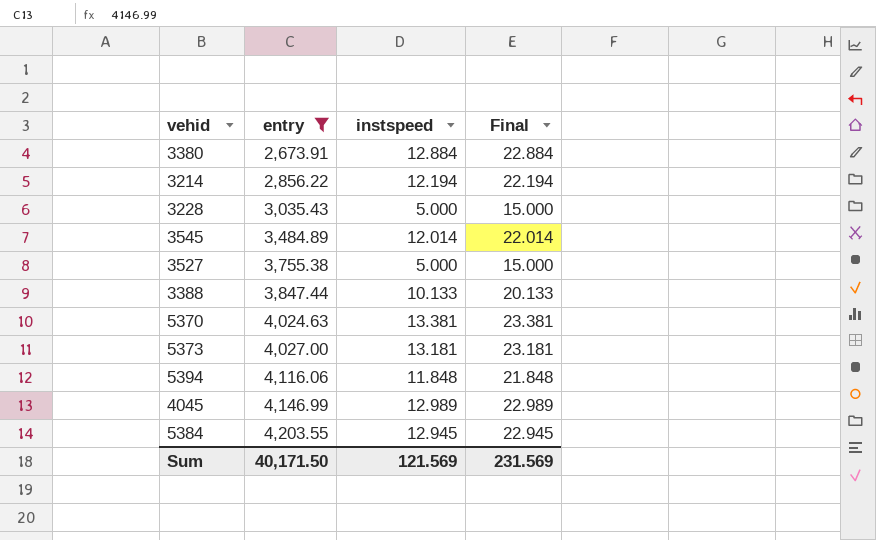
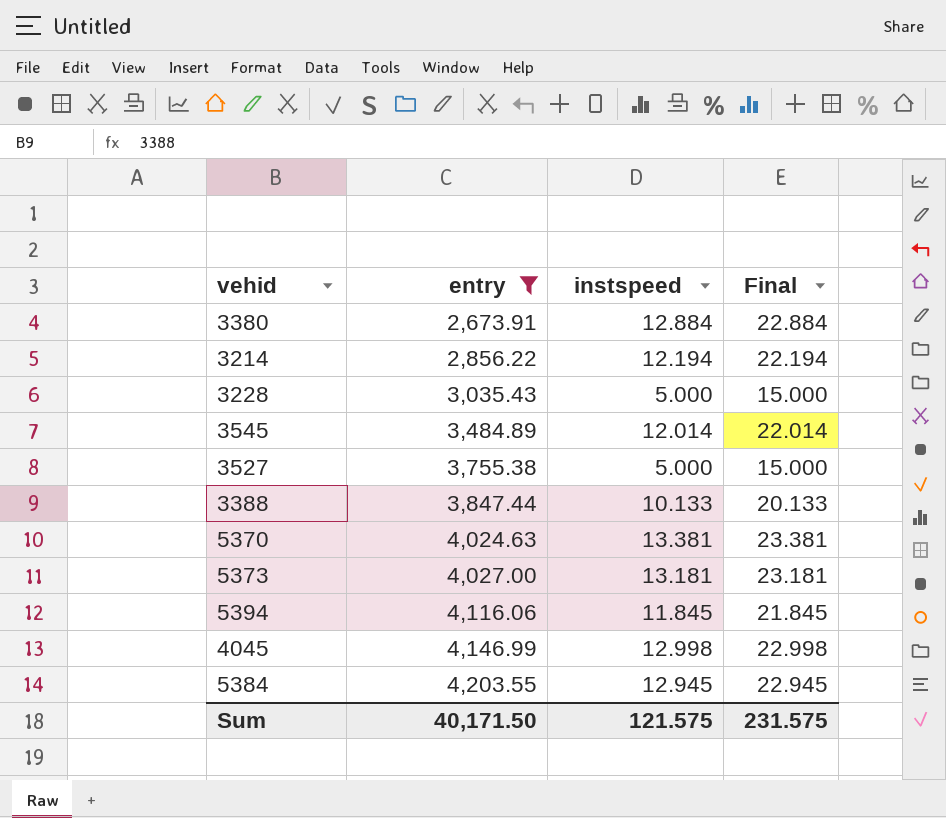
5394 | instspeed: 11.848 -> 11.845
5394 | Final: 21.848 -> 21.845
4045 | instspeed: 12.989 -> 12.998
4045 | Final: 22.989 -> 22.998
Sum | instspeed: 121.569 -> 121.575
Sum | Final: 231.569 -> 231.575

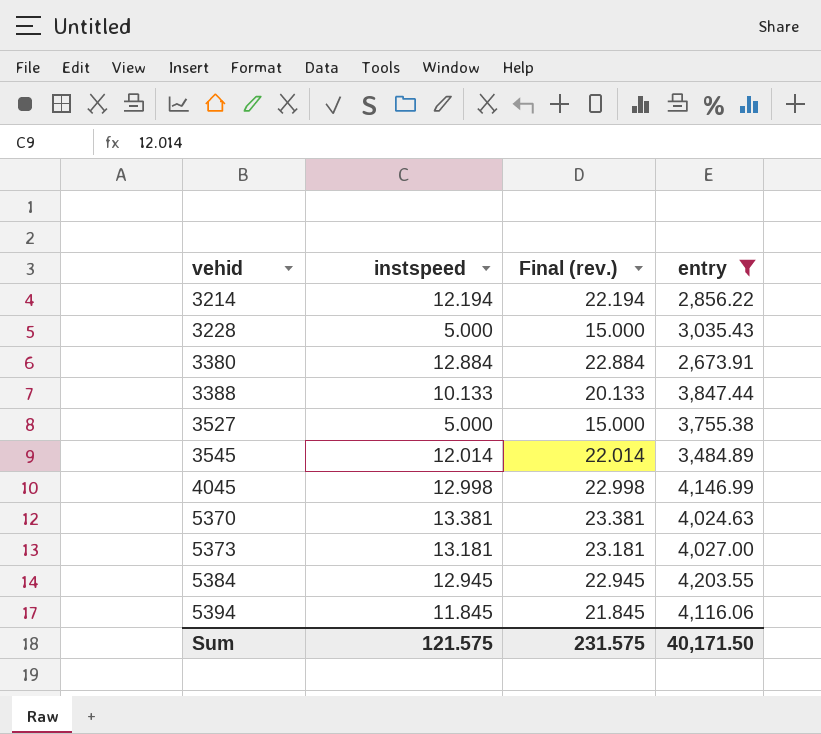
row order: entry ascending -> vehid ascending
column name: Final -> Final (rev.)
column entry | position: 2 -> 4

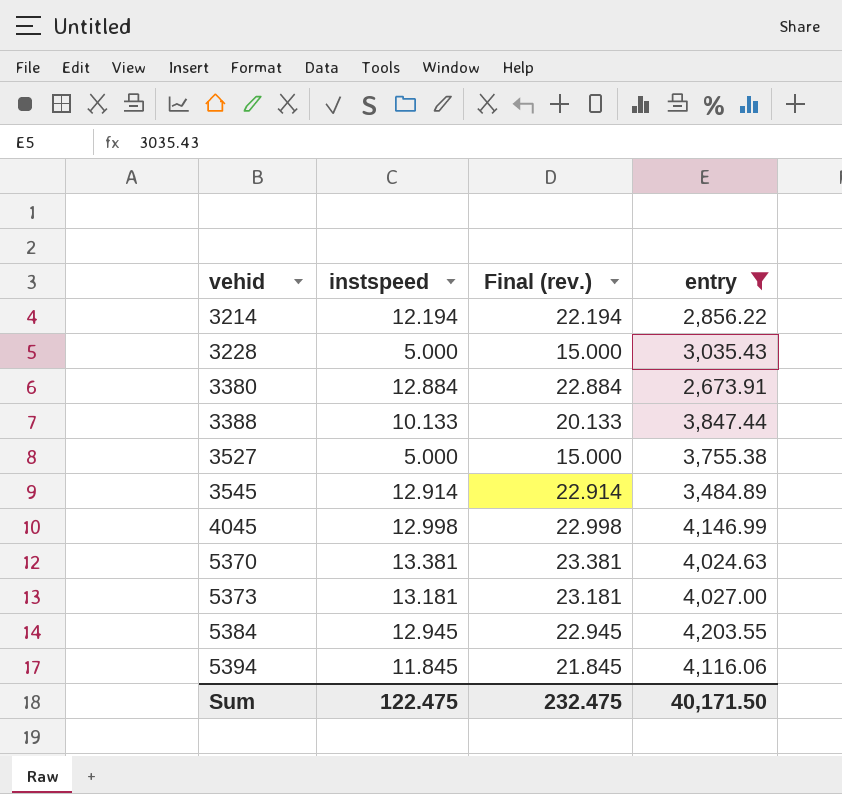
3545 | instspeed: 12.014 -> 12.914
3545 | Final (rev.): 22.014 -> 22.914
Sum | instspeed: 121.575 -> 122.475
Sum | Final (rev.): 231.575 -> 232.475

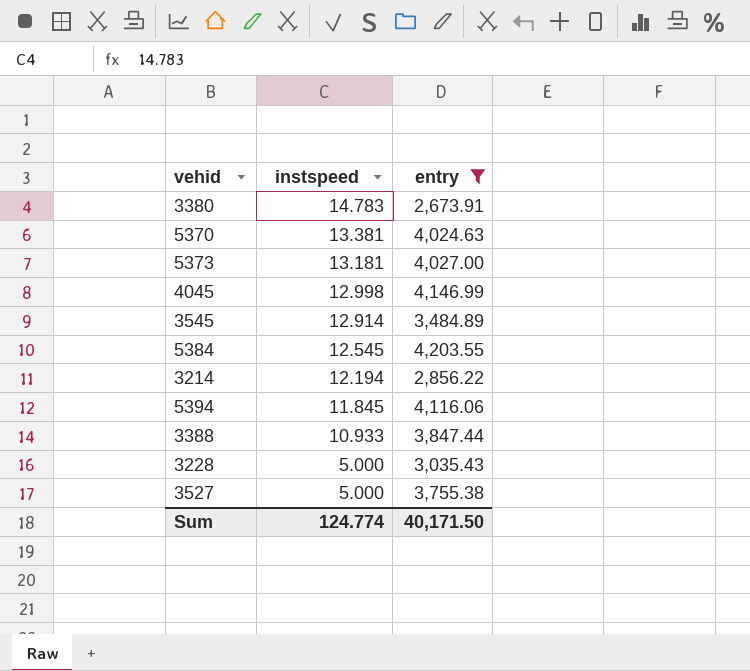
row order: vehid ascending -> instspeed descending
column Final (rev.) | formula: [instspeed] + 10 -> none
3380 | instspeed: 12.884 -> 14.783
5384 | instspeed: 12.945 -> 12.545
3388 | instspeed: 10.133 -> 10.933
Sum | instspeed: 122.475 -> 124.774

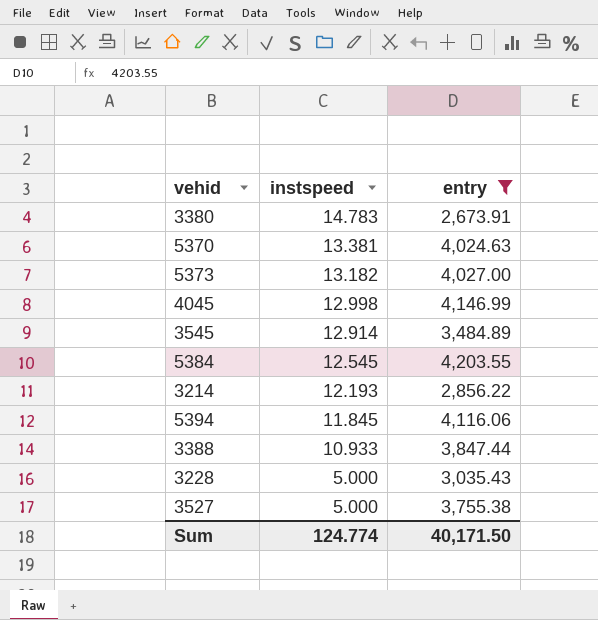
5373 | instspeed: 13.181 -> 13.182
3214 | instspeed: 12.194 -> 12.193

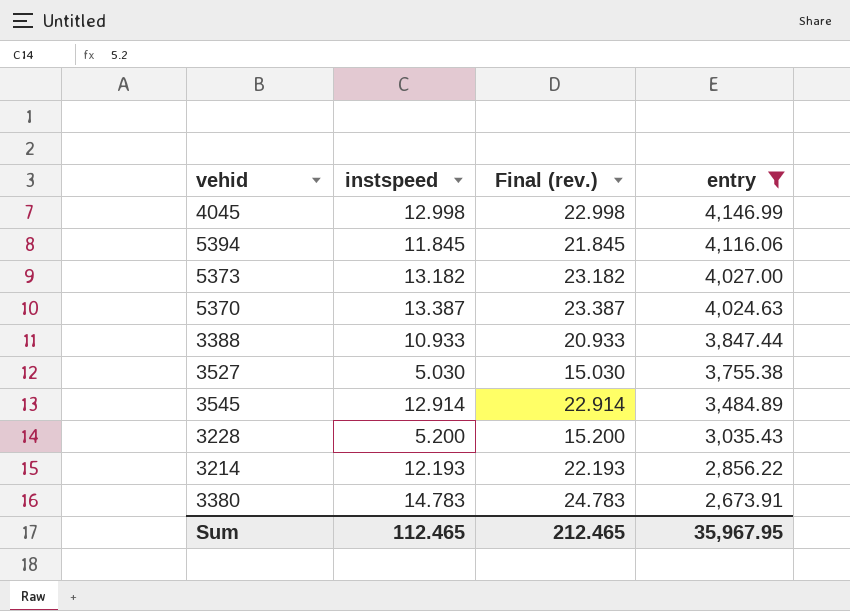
row order: instspeed descending -> entry descending
column Final (rev.) | formula: none -> [instspeed] + 10
row 5384: 12.545 | 4,203.55 -> none
5370 | instspeed: 13.381 -> 13.387
3527 | instspeed: 5.000 -> 5.030
3228 | instspeed: 5.000 -> 5.200
Sum | instspeed: 124.774 -> 112.465
Sum | entry: 40,171.50 -> 35,967.95

